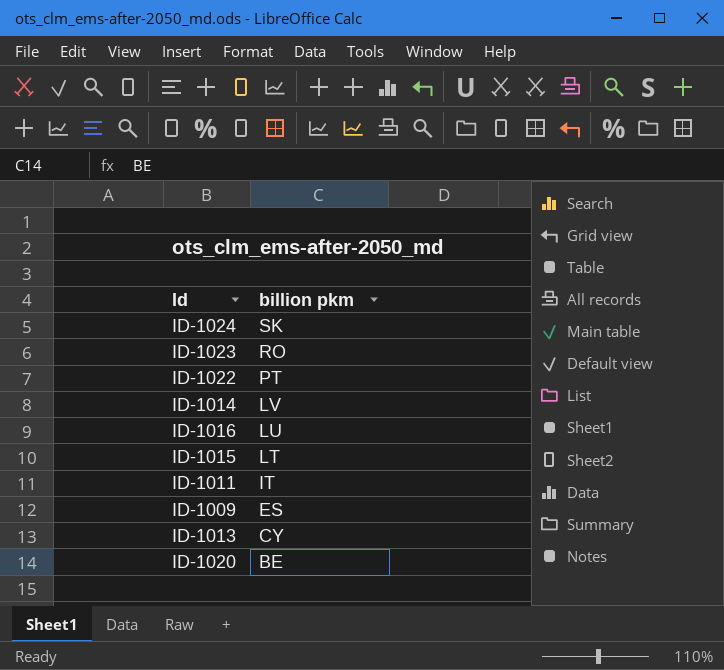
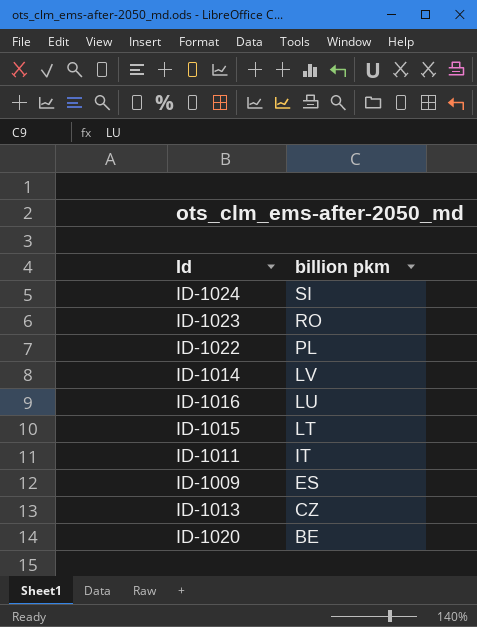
ID-1024 | billion pkm: SK -> SI
ID-1022 | billion pkm: PT -> PL
ID-1013 | billion pkm: CY -> CZ

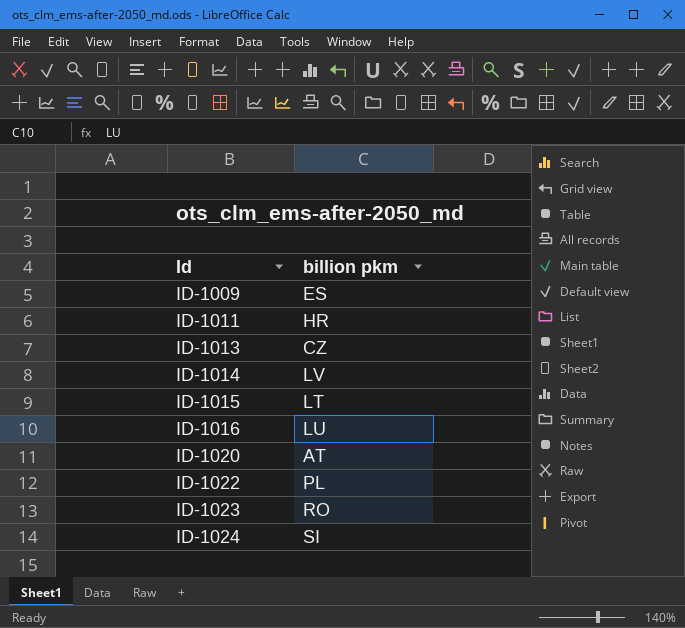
row order: billion pkm descending -> Id ascending
ID-1011 | billion pkm: IT -> HR
ID-1020 | billion pkm: BE -> AT

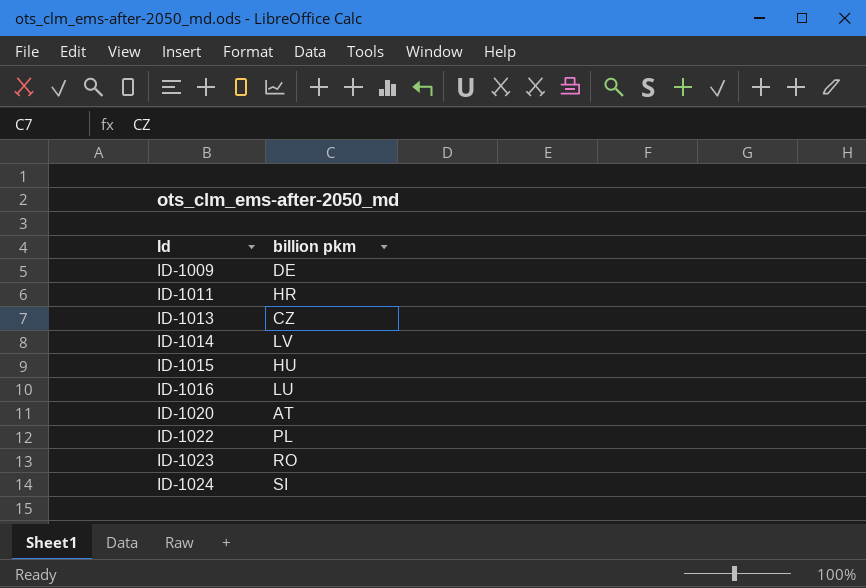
ID-1009 | billion pkm: ES -> DE
ID-1015 | billion pkm: LT -> HU

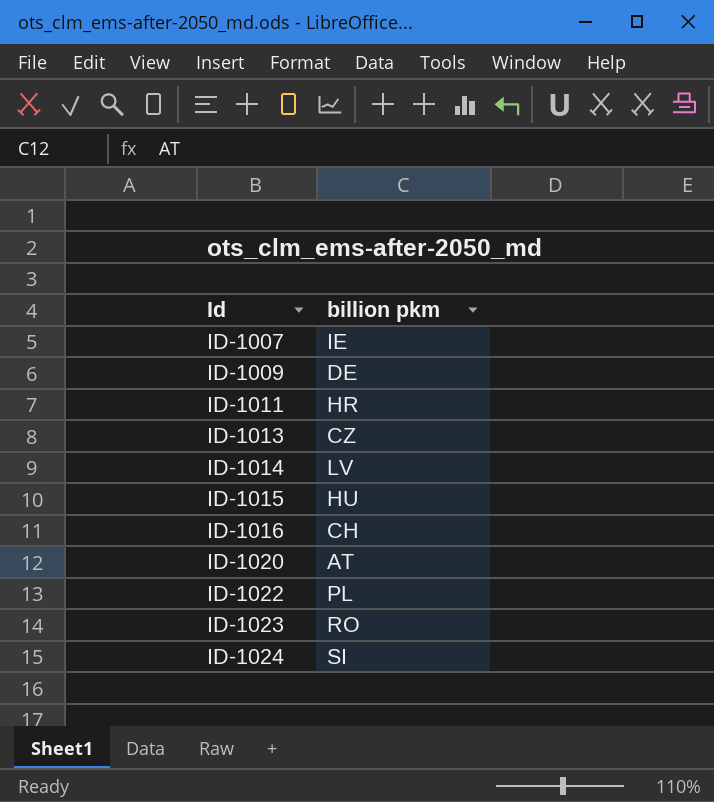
row ID-1007: none -> IE
ID-1016 | billion pkm: LU -> CH

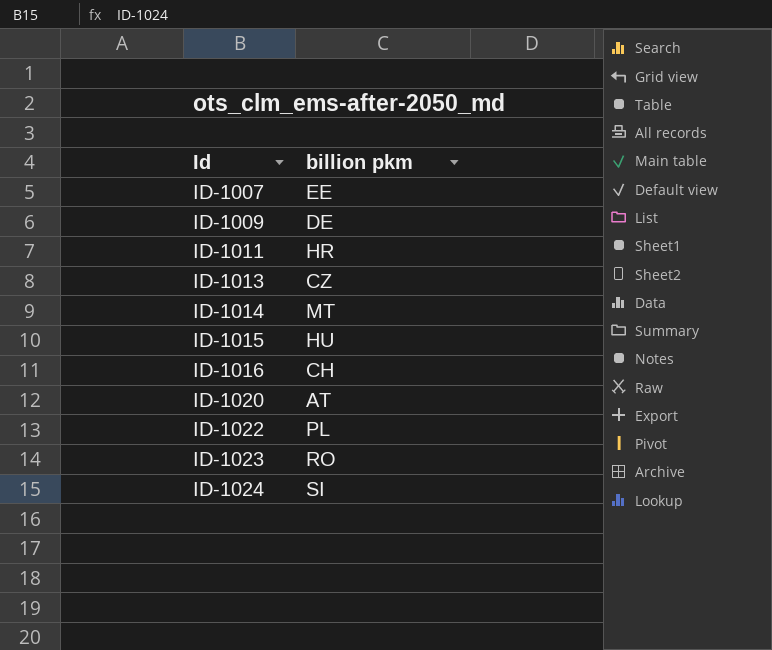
ID-1007 | billion pkm: IE -> EE
ID-1014 | billion pkm: LV -> MT

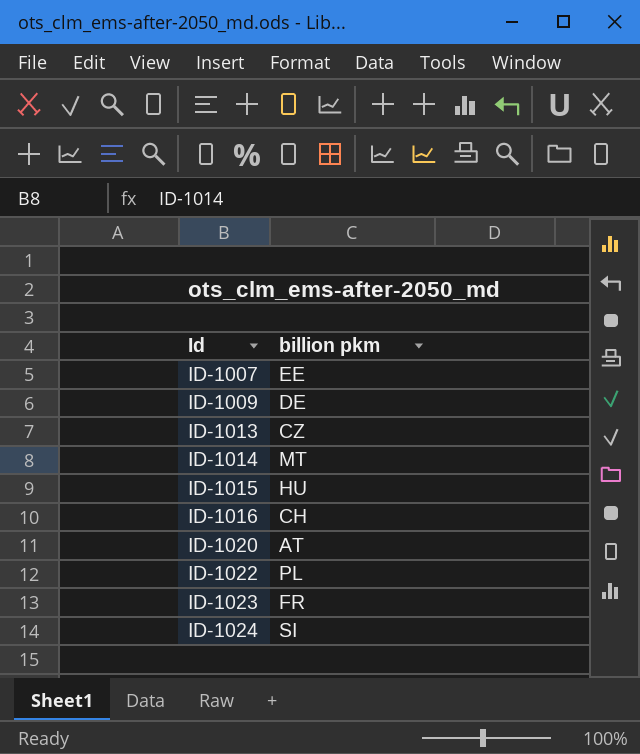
row ID-1011: HR -> none
ID-1023 | billion pkm: RO -> FR

